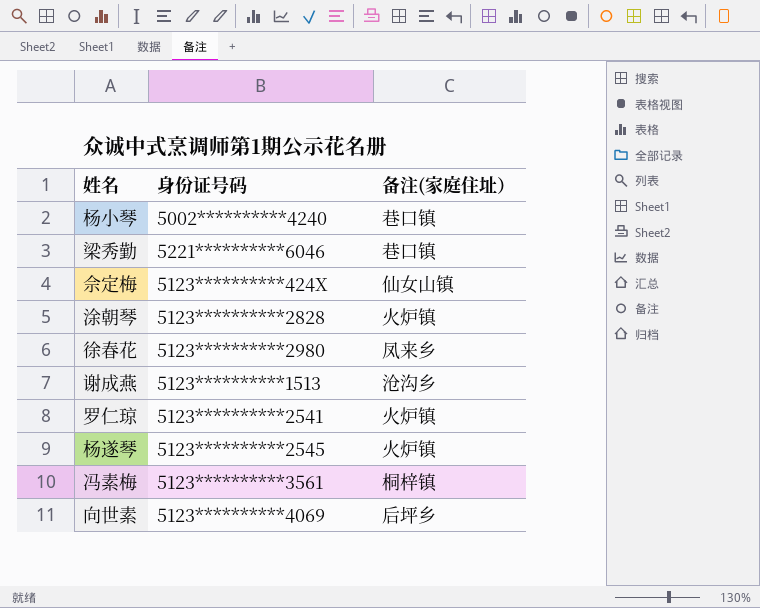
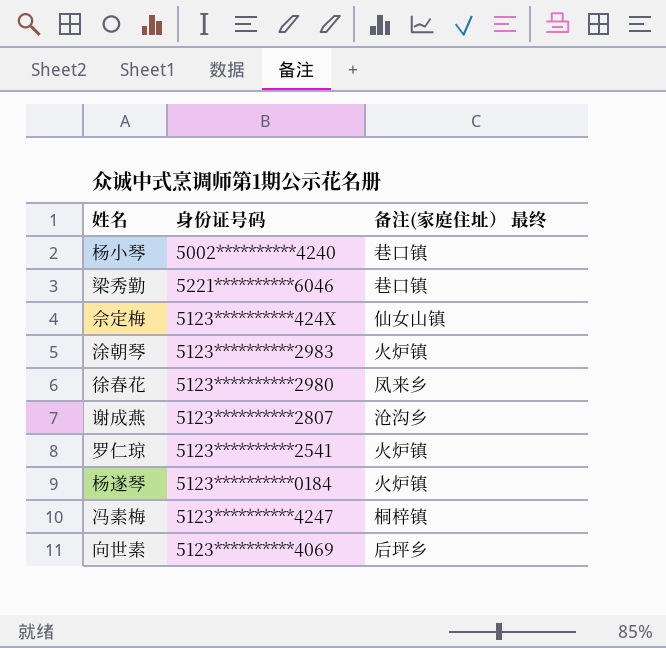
column name: 备注(家庭住址） -> 备注(家庭住址） 最终
涂朝琴 | 身份证号码: 5123**********2828 -> 5123**********2983
谢成燕 | 身份证号码: 5123**********1513 -> 5123**********2807
杨遂琴 | 身份证号码: 5123**********2545 -> 5123**********0184
冯素梅 | 身份证号码: 5123**********3561 -> 5123**********4247

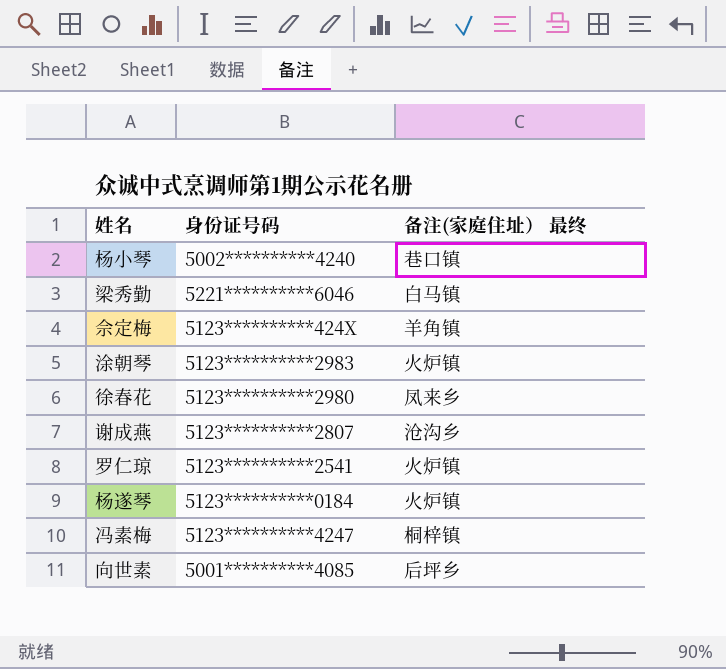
梁秀勤 | 备注(家庭住址） 最终: 巷口镇 -> 白马镇
佘定梅 | 备注(家庭住址） 最终: 仙女山镇 -> 羊角镇
向世素 | 身份证号码: 5123**********4069 -> 5001**********4085

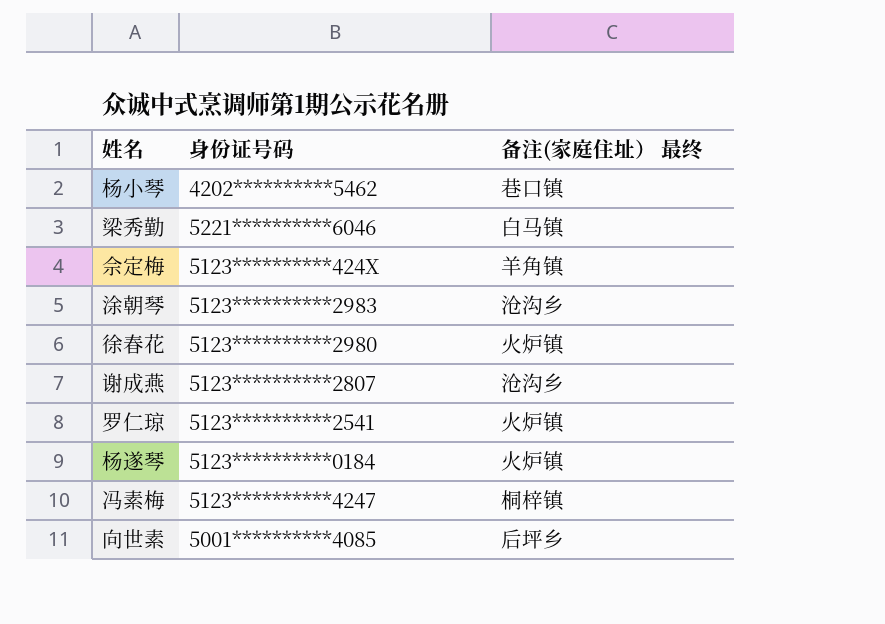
杨小琴 | 身份证号码: 5002**********4240 -> 4202**********5462
涂朝琴 | 备注(家庭住址） 最终: 火炉镇 -> 沧沟乡
徐春花 | 备注(家庭住址） 最终: 凤来乡 -> 火炉镇

